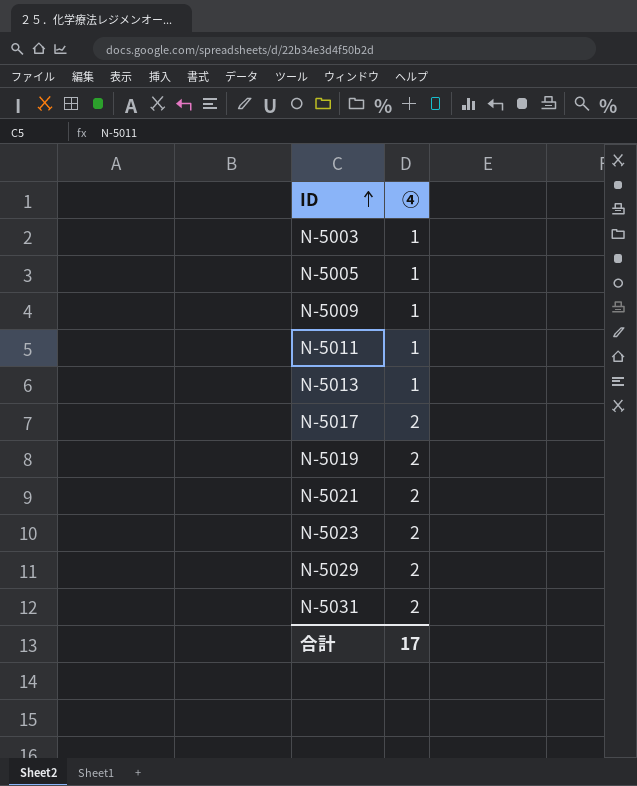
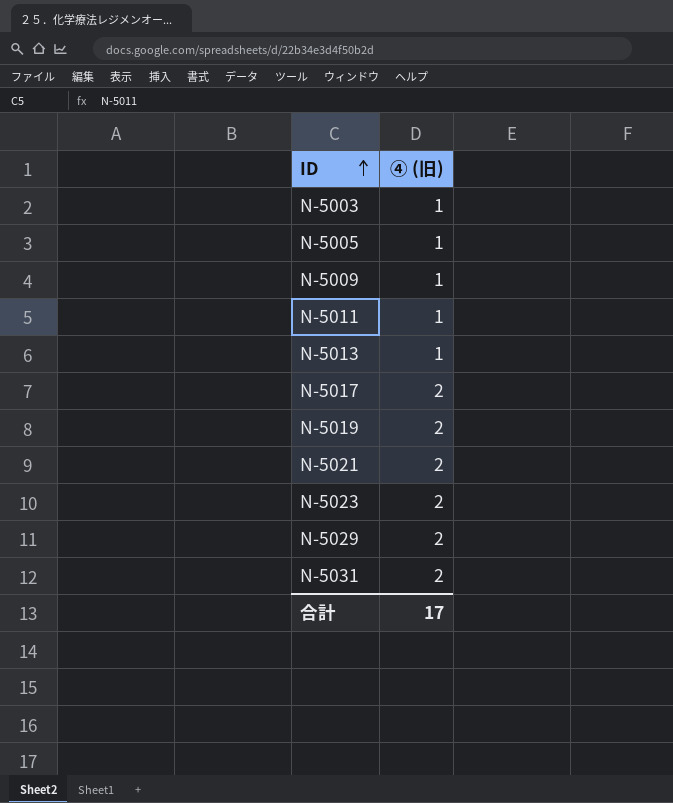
column name: ④ -> ④ (旧)

